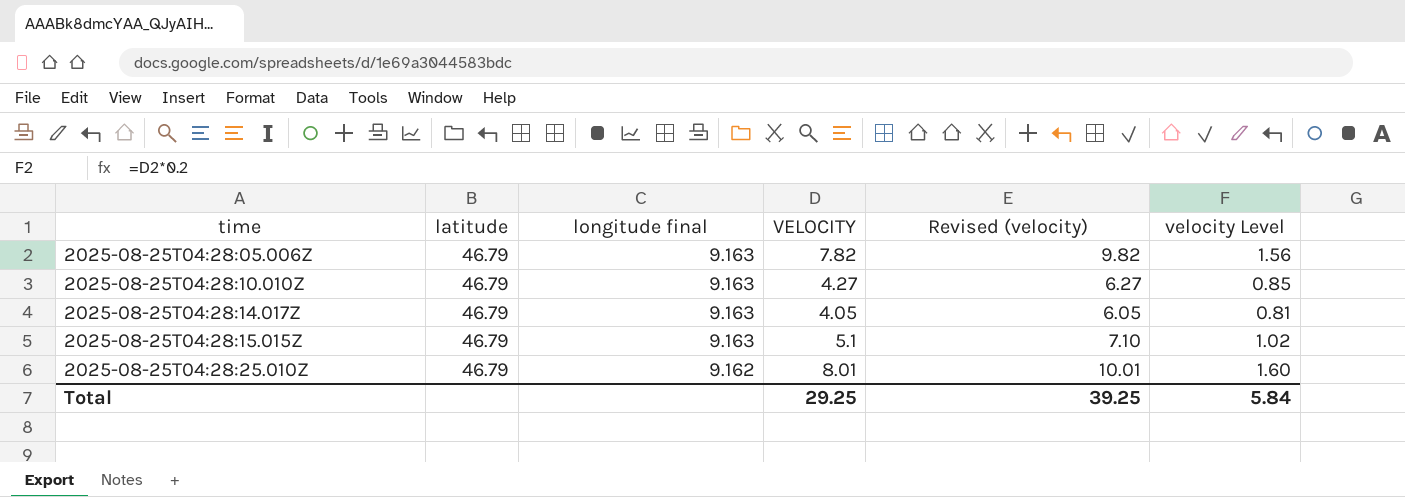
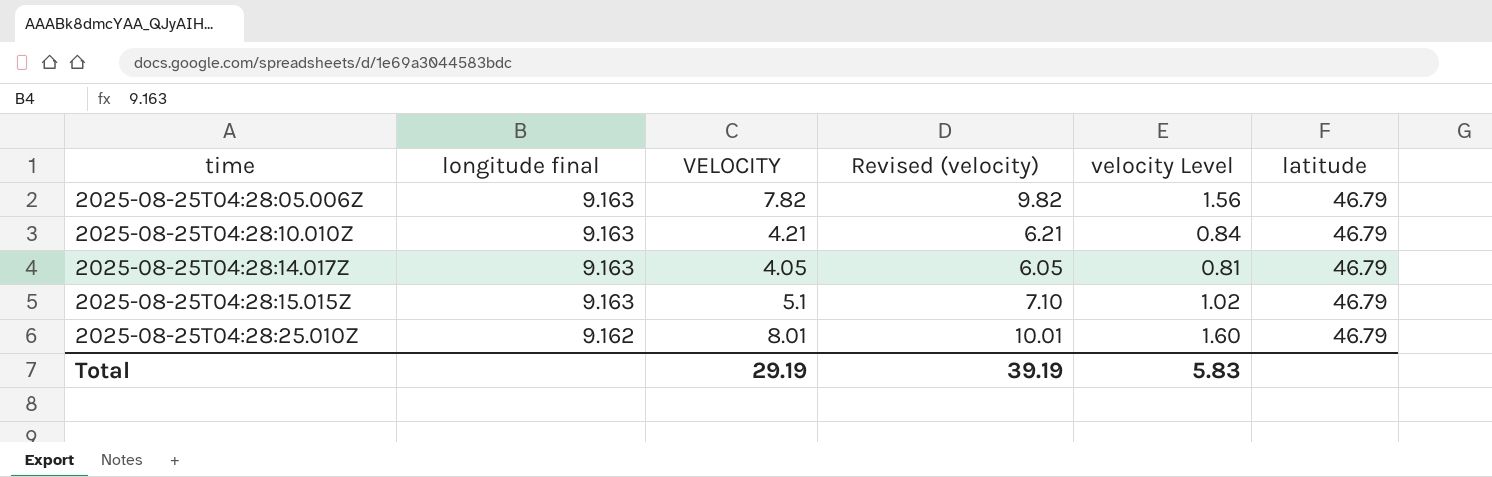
column latitude | position: 2 -> 6
2025-08-25T04:28:10.010Z | VELOCITY: 4.27 -> 4.21
2025-08-25T04:28:10.010Z | Revised (velocity): 6.27 -> 6.21
2025-08-25T04:28:10.010Z | velocity Level: 0.85 -> 0.84
Total | VELOCITY: 29.25 -> 29.19
Total | Revised (velocity): 39.25 -> 39.19
Total | velocity Level: 5.84 -> 5.83

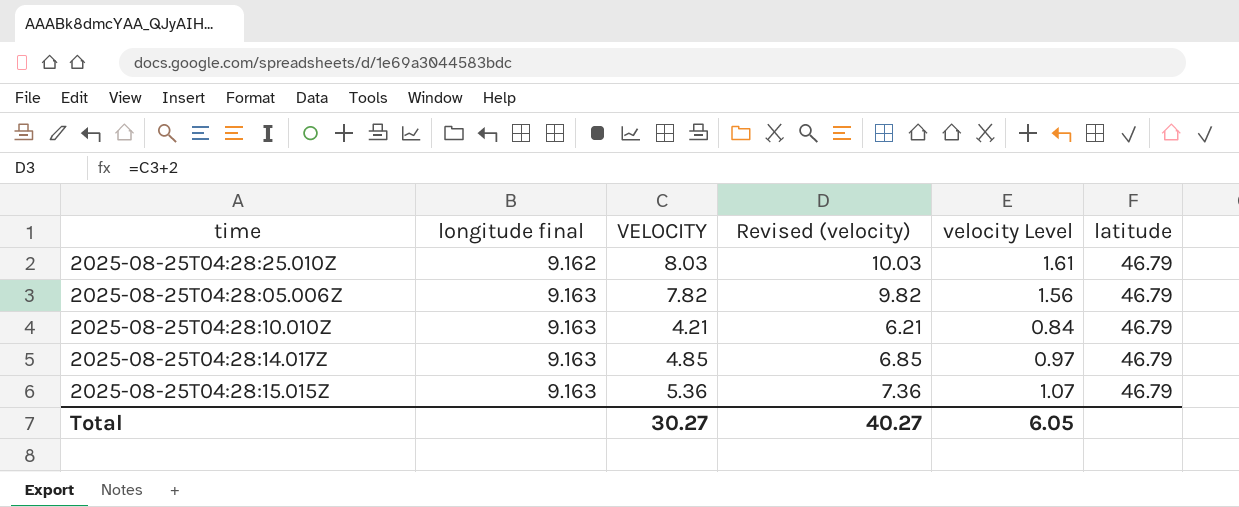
row order: time ascending -> longitude final ascending
2025-08-25T04:28:25.010Z | VELOCITY: 8.01 -> 8.03
2025-08-25T04:28:25.010Z | Revised (velocity): 10.01 -> 10.03
2025-08-25T04:28:25.010Z | velocity Level: 1.60 -> 1.61
2025-08-25T04:28:14.017Z | VELOCITY: 4.05 -> 4.85
2025-08-25T04:28:14.017Z | Revised (velocity): 6.05 -> 6.85
2025-08-25T04:28:14.017Z | velocity Level: 0.81 -> 0.97
2025-08-25T04:28:15.015Z | VELOCITY: 5.1 -> 5.36
2025-08-25T04:28:15.015Z | Revised (velocity): 7.10 -> 7.36
2025-08-25T04:28:15.015Z | velocity Level: 1.02 -> 1.07
Total | VELOCITY: 29.19 -> 30.27
Total | Revised (velocity): 39.19 -> 40.27
Total | velocity Level: 5.83 -> 6.05

